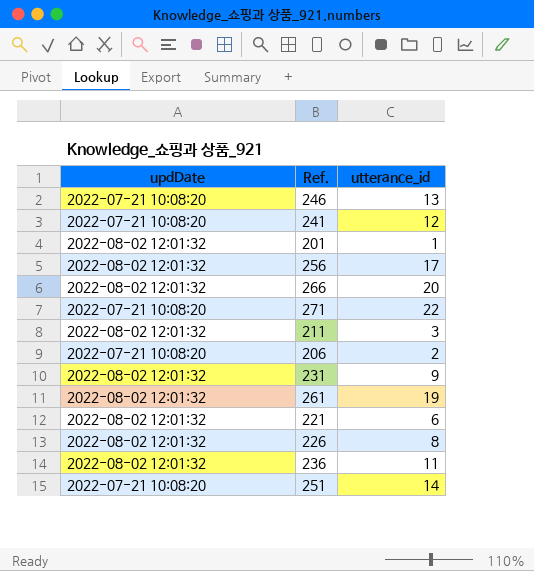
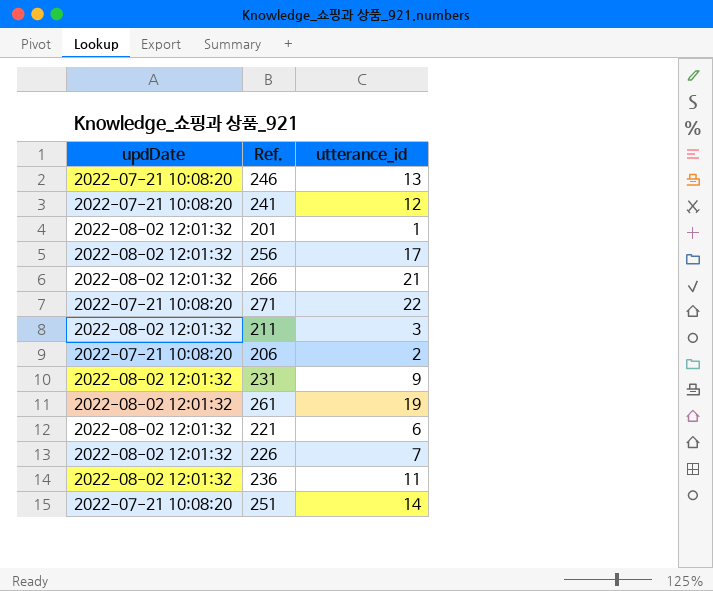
266 | utterance_id: 20 -> 21
226 | utterance_id: 8 -> 7

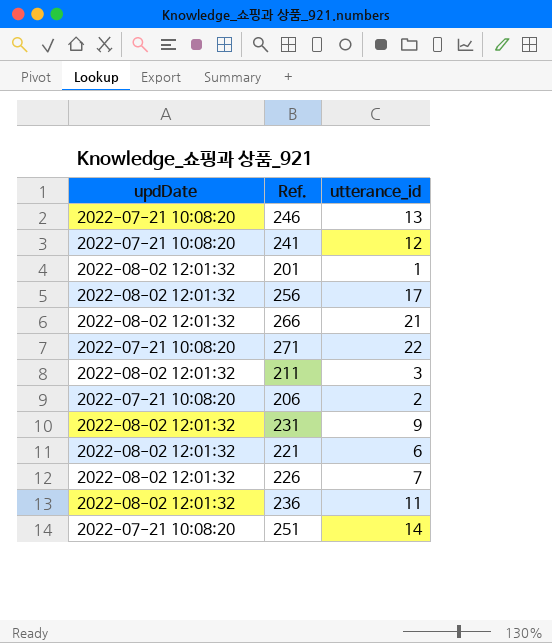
row 261: 2022-08-02 12:01:32 | 19 -> none

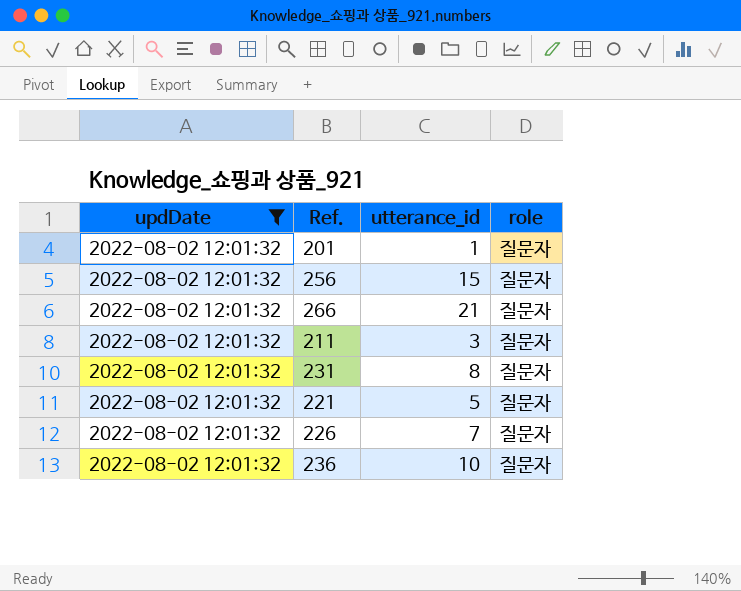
filter: none -> updDate = 2022-08-02 12:01:32
column role | position: none -> 4
256 | utterance_id: 17 -> 15
231 | utterance_id: 9 -> 8
221 | utterance_id: 6 -> 5
236 | utterance_id: 11 -> 10

